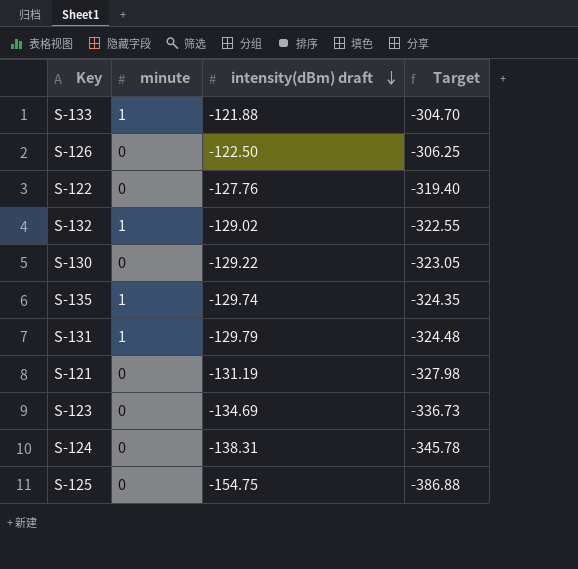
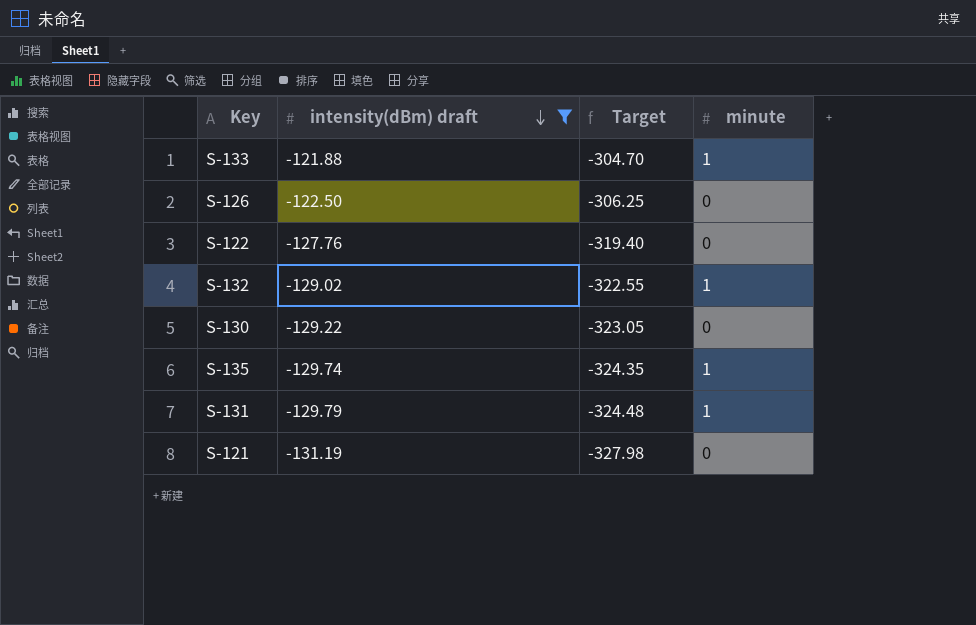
filter: none -> intensity(dBm) draft >= -131.19
column minute | position: 2 -> 4

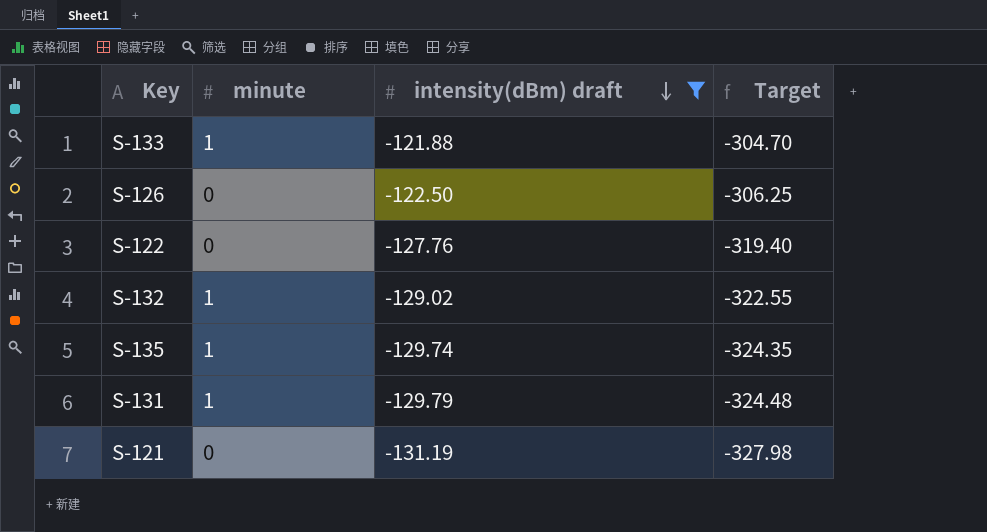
column minute | position: 4 -> 2
row S-130: -129.22 | -323.05 | 0 -> none

